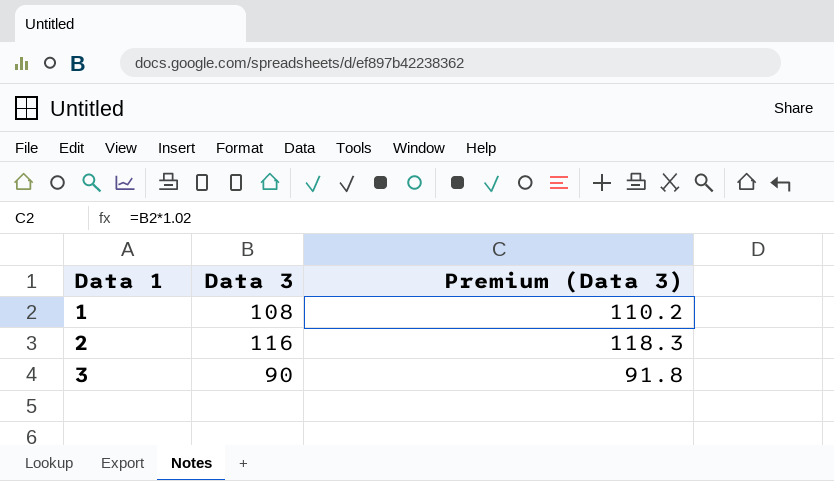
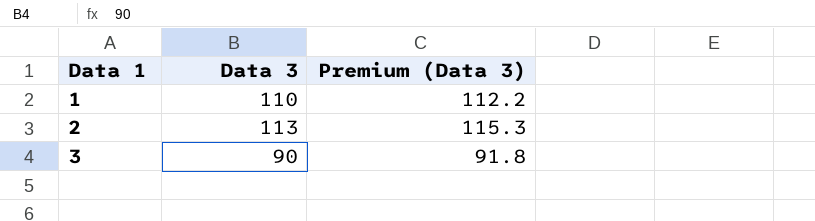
1 | Data 3: 108 -> 110
1 | Premium (Data 3): 110.2 -> 112.2
2 | Data 3: 116 -> 113
2 | Premium (Data 3): 118.3 -> 115.3

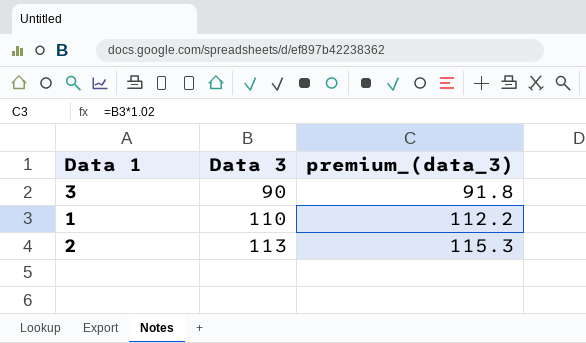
row order: Data 1 ascending -> Data 3 ascending
column name: Premium (Data 3) -> premium_(data_3)

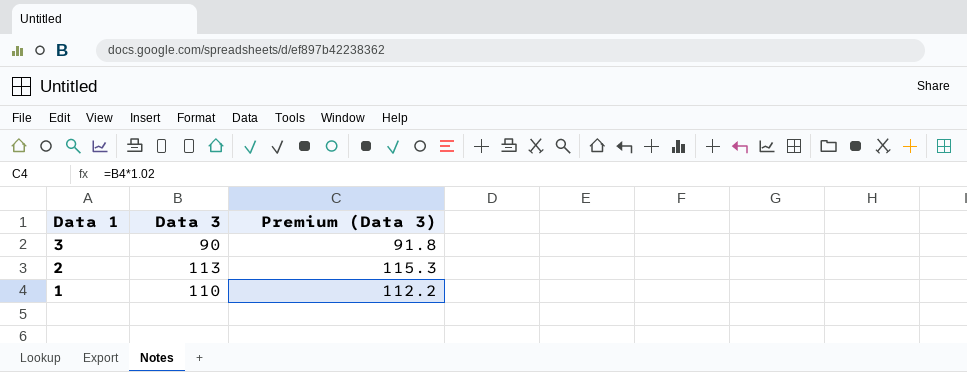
row order: Data 3 ascending -> Data 1 descending
column name: premium_(data_3) -> Premium (Data 3)

